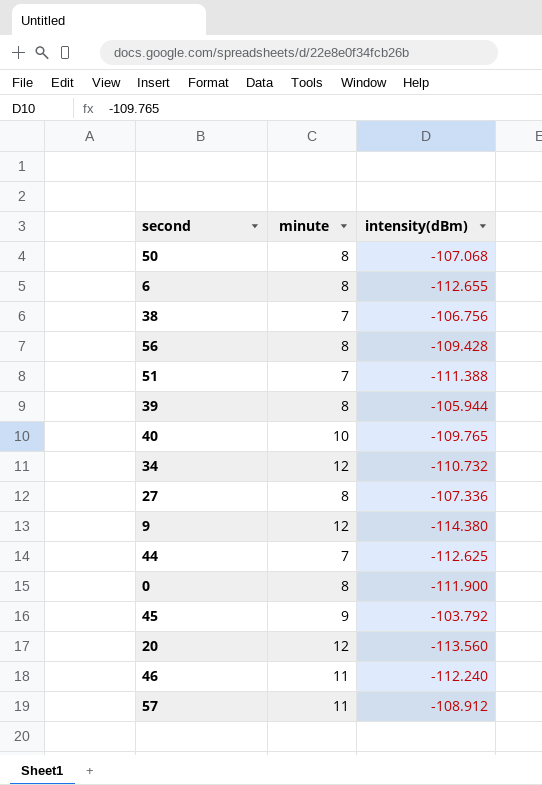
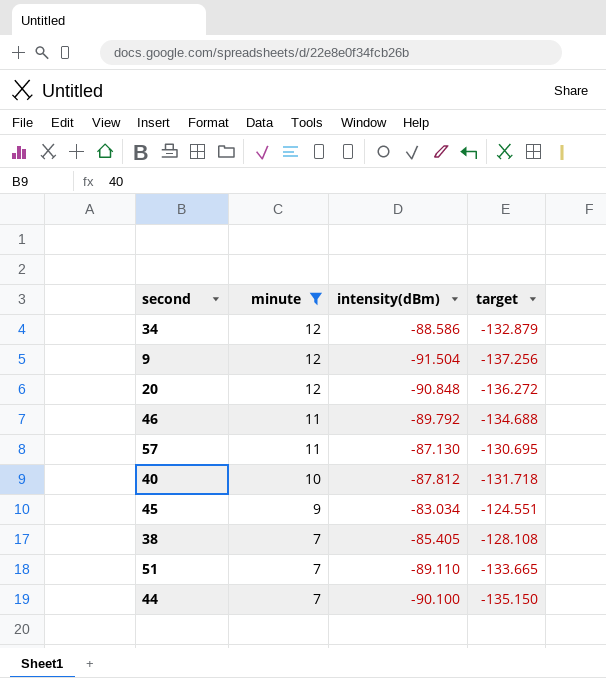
filter: none -> minute != 8
row order: none -> minute descending
column target | formula: none -> [intensity(dBm)] * 1.5
34 | intensity(dBm): -110.732 -> -88.586
9 | intensity(dBm): -114.380 -> -91.504
20 | intensity(dBm): -113.560 -> -90.848
46 | intensity(dBm): -112.240 -> -89.792
57 | intensity(dBm): -108.912 -> -87.130
40 | intensity(dBm): -109.765 -> -87.812
45 | intensity(dBm): -103.792 -> -83.034
38 | intensity(dBm): -106.756 -> -85.405
51 | intensity(dBm): -111.388 -> -89.110
44 | intensity(dBm): -112.625 -> -90.100

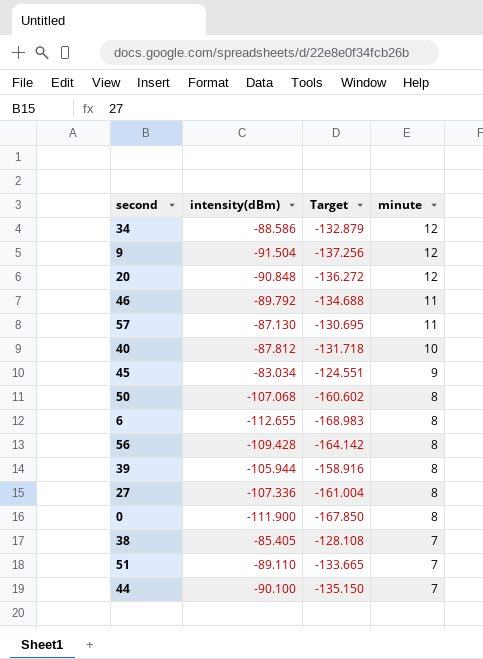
filter: minute != 8 -> none
column name: target -> Target
column minute | position: 2 -> 4

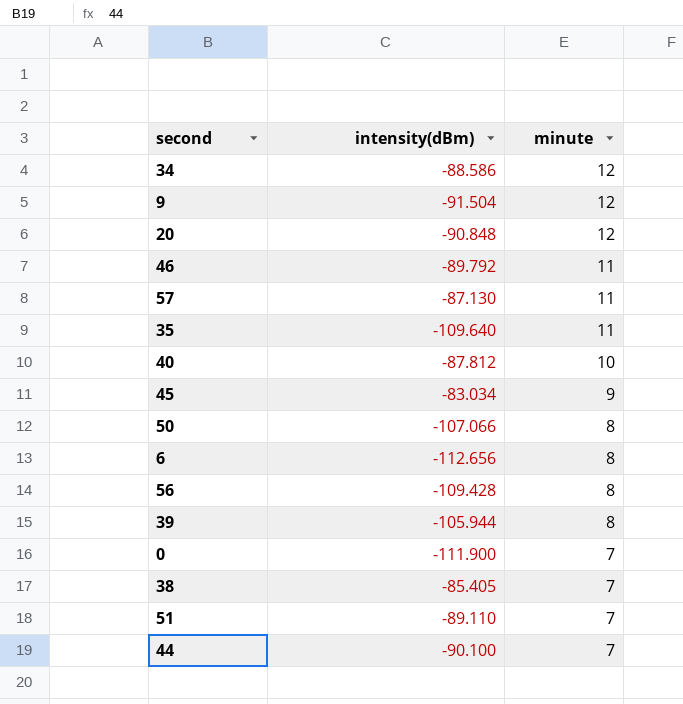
column Target | formula: [intensity(dBm)] * 1.5 -> none
row 27: -107.336 | -161.004 | 8 -> none
row 35: none -> -109.640 | 11
50 | intensity(dBm): -107.068 -> -107.066
6 | intensity(dBm): -112.655 -> -112.656
0 | minute: 8 -> 7

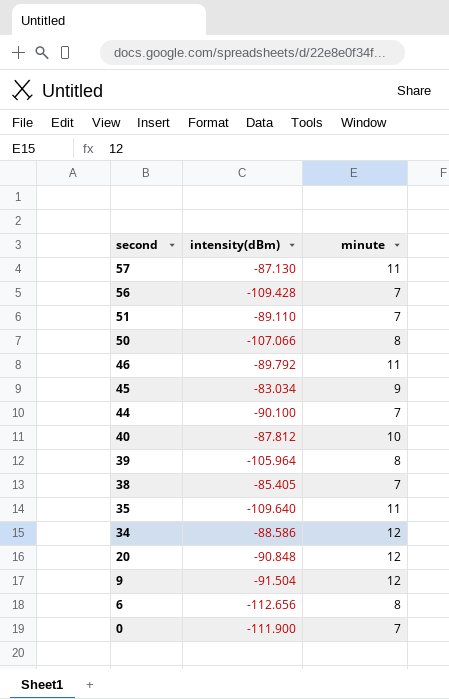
row order: minute descending -> second descending
56 | minute: 8 -> 7
39 | intensity(dBm): -105.944 -> -105.964

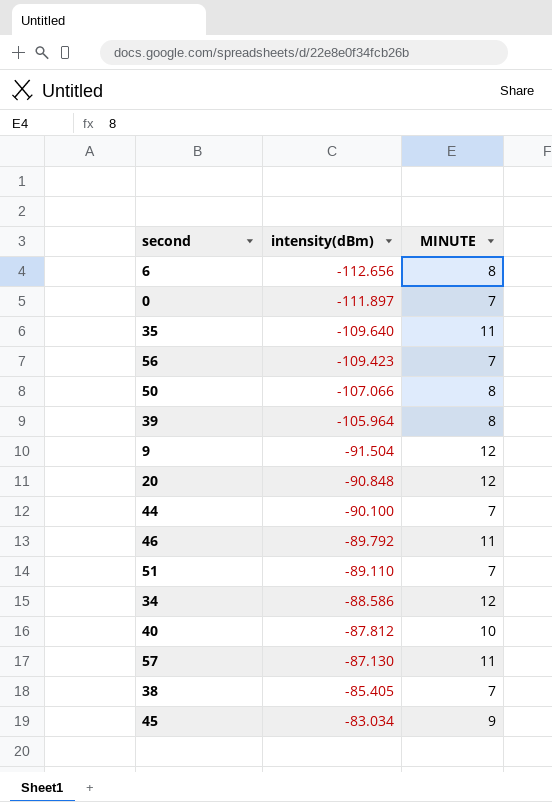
row order: second descending -> intensity(dBm) ascending
column name: minute -> MINUTE
0 | intensity(dBm): -111.900 -> -111.897
56 | intensity(dBm): -109.428 -> -109.423

